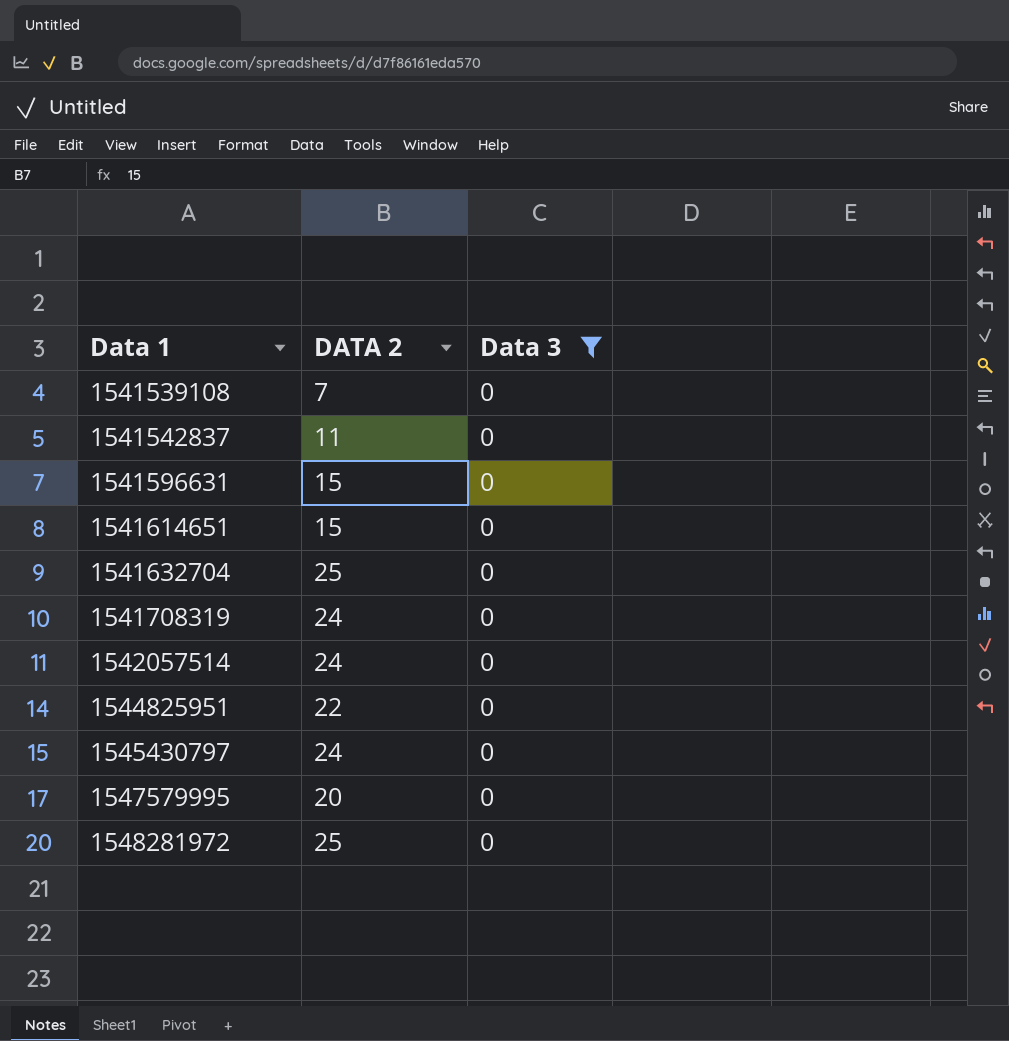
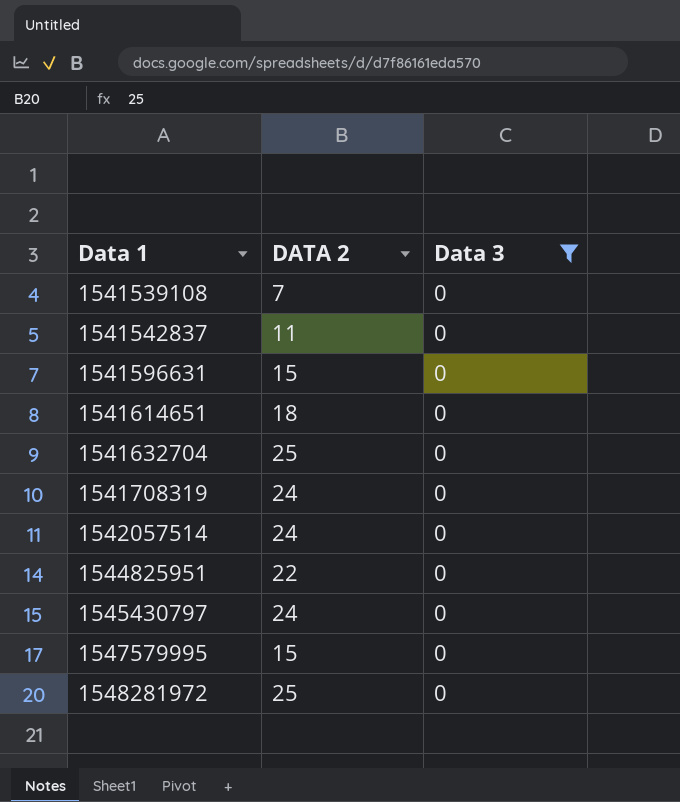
1541614651 | DATA 2: 15 -> 18
1547579995 | DATA 2: 20 -> 15

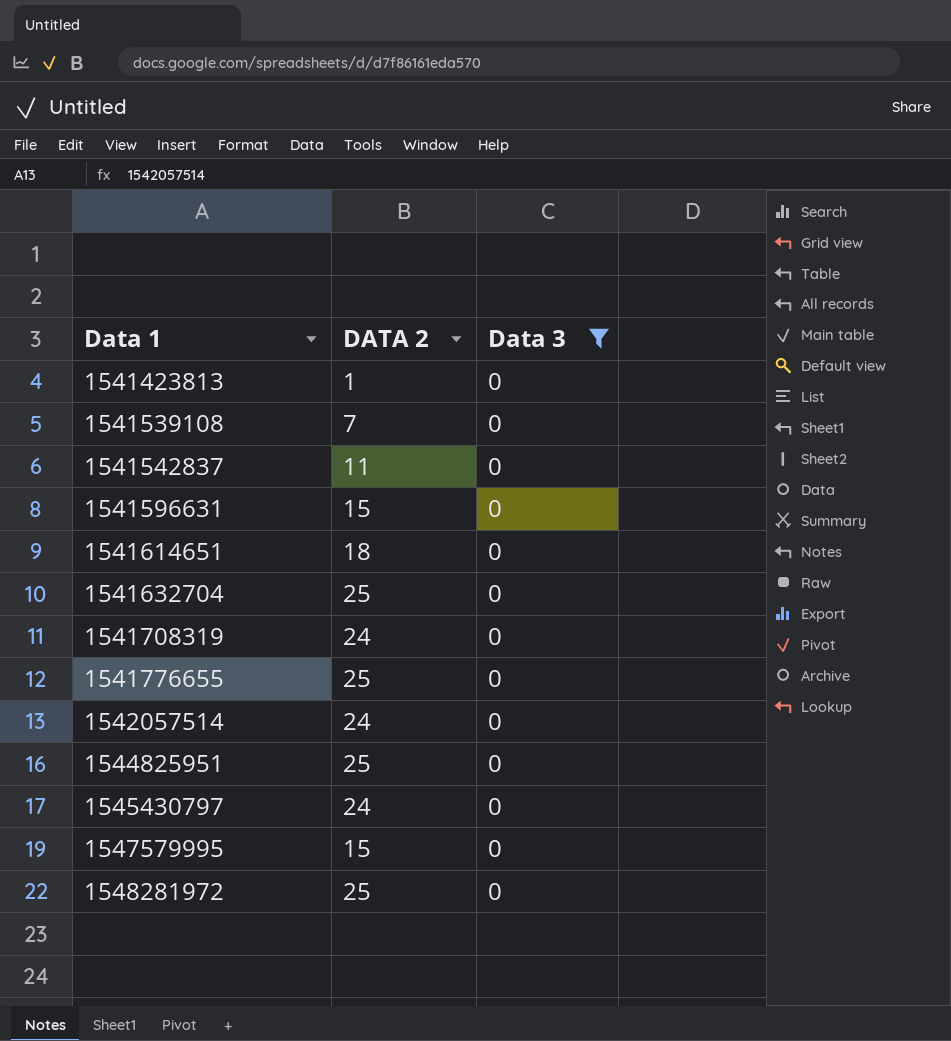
row 1541423813: none -> 1 | 0
row 1541776655: none -> 25 | 0
1544825951 | DATA 2: 22 -> 25

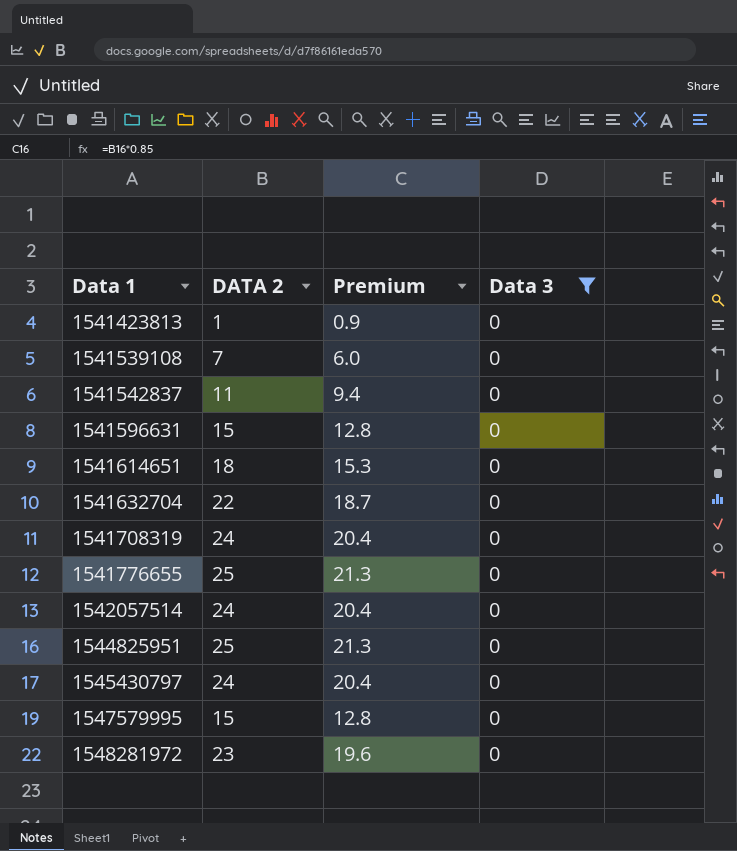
column Premium | formula: none -> [DATA 2] * 0.85
1541632704 | DATA 2: 25 -> 22
1548281972 | DATA 2: 25 -> 23

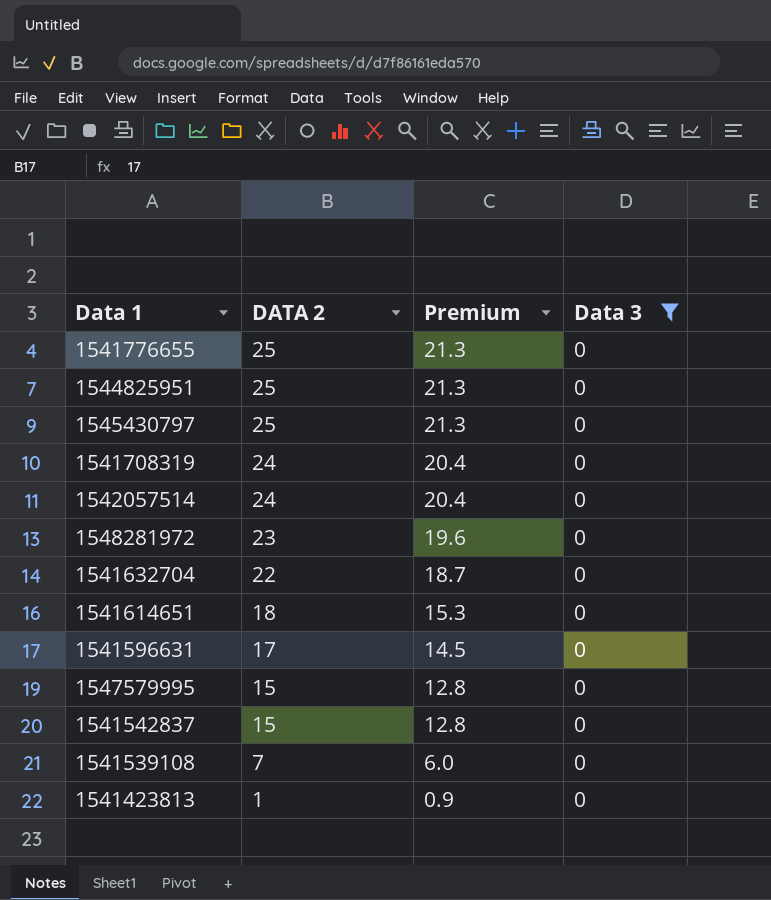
row order: Data 1 ascending -> DATA 2 descending
1545430797 | DATA 2: 24 -> 25
1545430797 | Premium: 20.4 -> 21.3
1541596631 | DATA 2: 15 -> 17
1541596631 | Premium: 12.8 -> 14.5
1541542837 | DATA 2: 11 -> 15
1541542837 | Premium: 9.4 -> 12.8

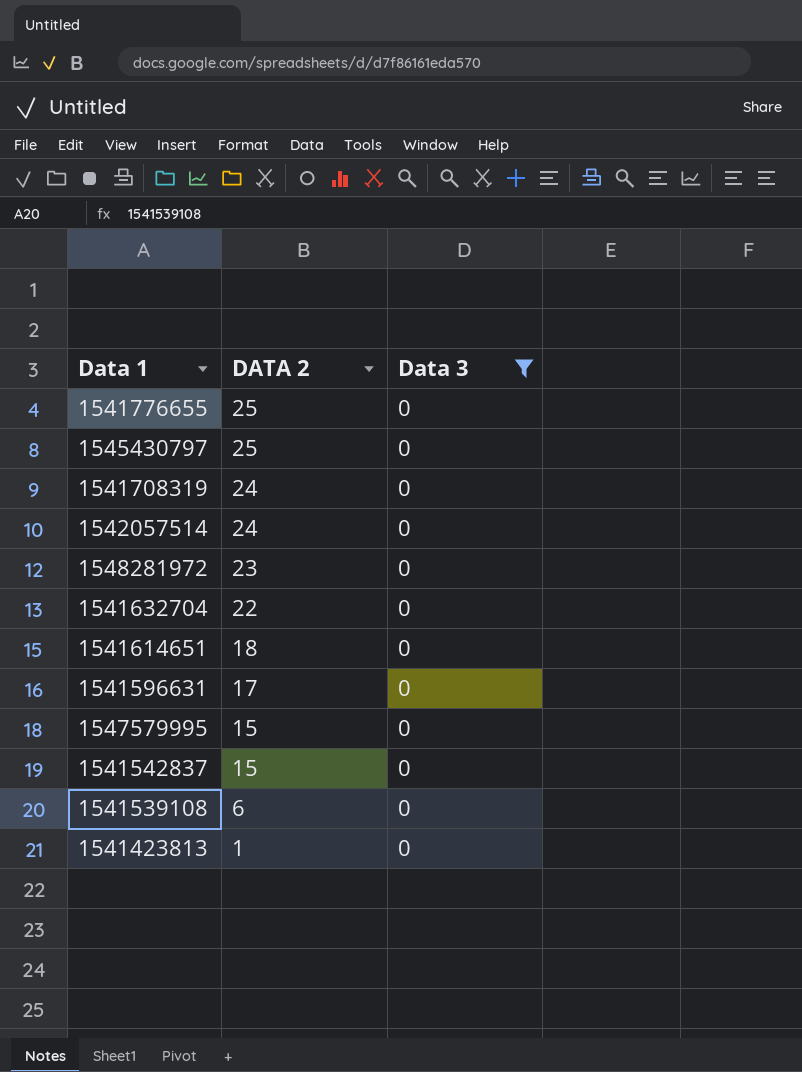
column Premium | formula: [DATA 2] * 0.85 -> none
row 1544825951: 25 | 21.3 | 0 -> none
1541539108 | DATA 2: 7 -> 6

